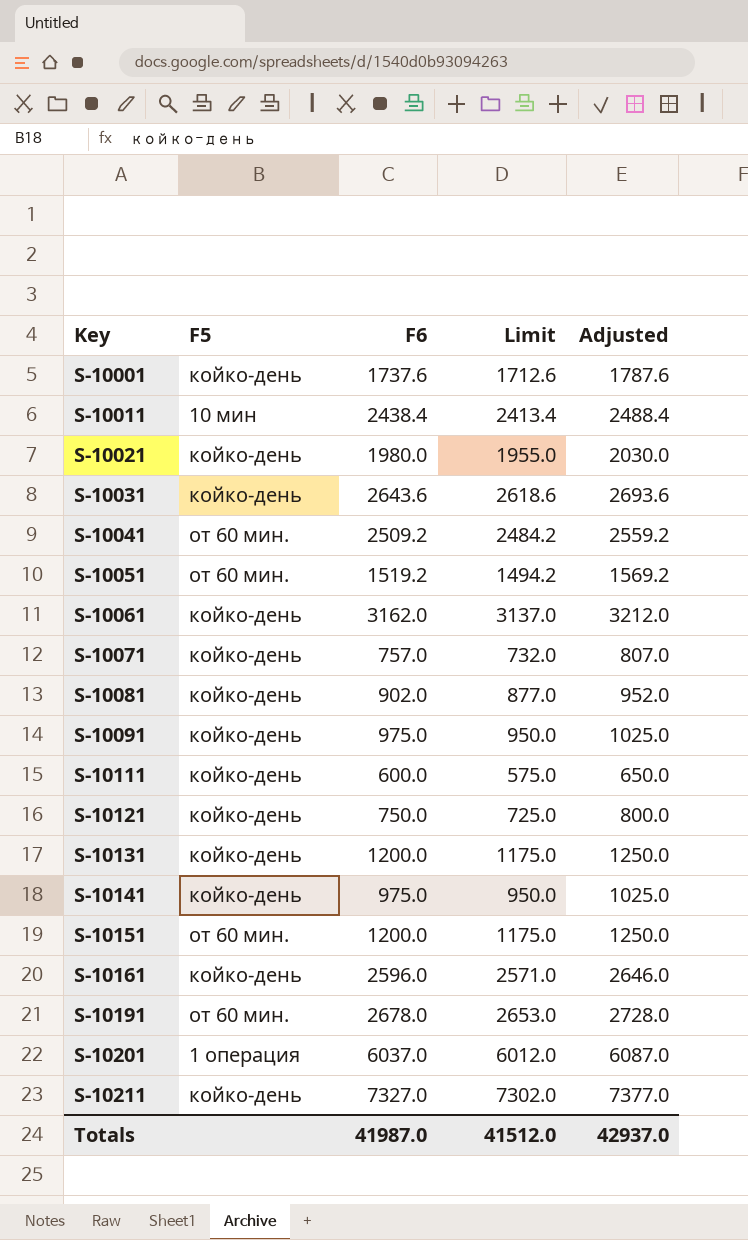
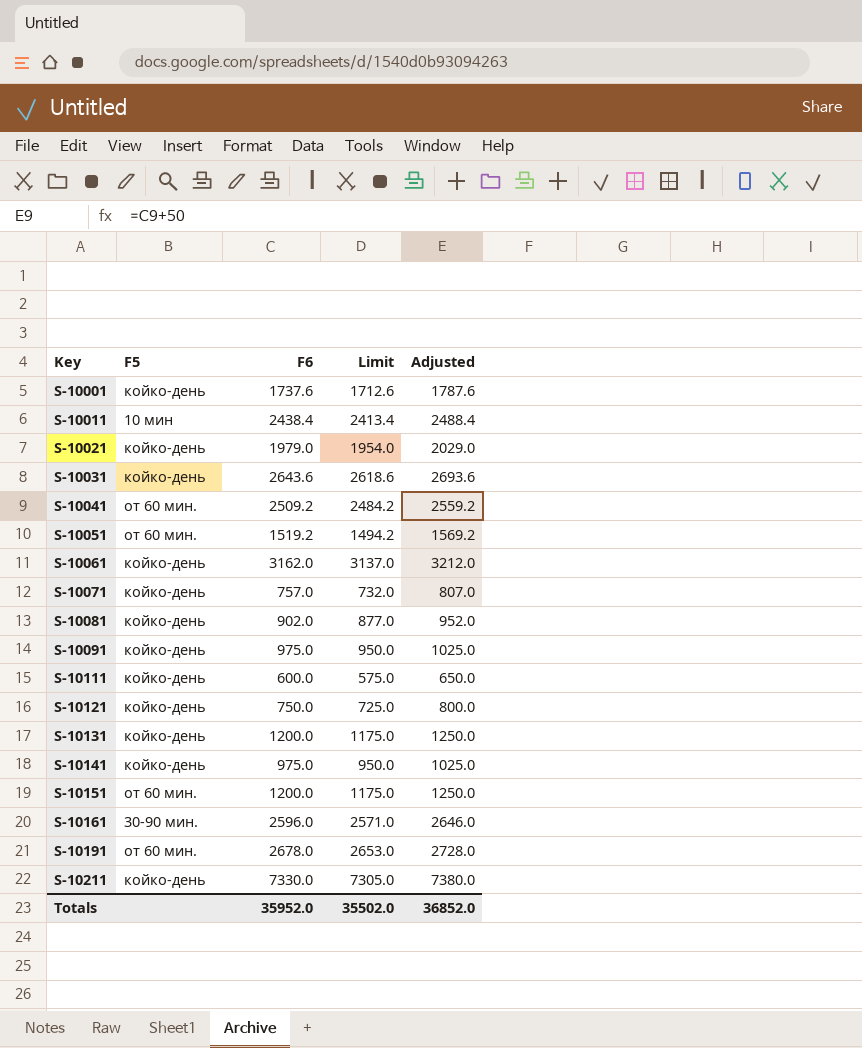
row S-10201: 1 операция | 6037.0 | 6012.0 | 6087.0 -> none
S-10021 | F6: 1980.0 -> 1979.0
S-10021 | Limit: 1955.0 -> 1954.0
S-10021 | Adjusted: 2030.0 -> 2029.0
S-10161 | F5: койко-день -> 30-90 мин.
S-10211 | F6: 7327.0 -> 7330.0
S-10211 | Limit: 7302.0 -> 7305.0
S-10211 | Adjusted: 7377.0 -> 7380.0
Totals | F6: 41987.0 -> 35952.0
Totals | Limit: 41512.0 -> 35502.0
Totals | Adjusted: 42937.0 -> 36852.0

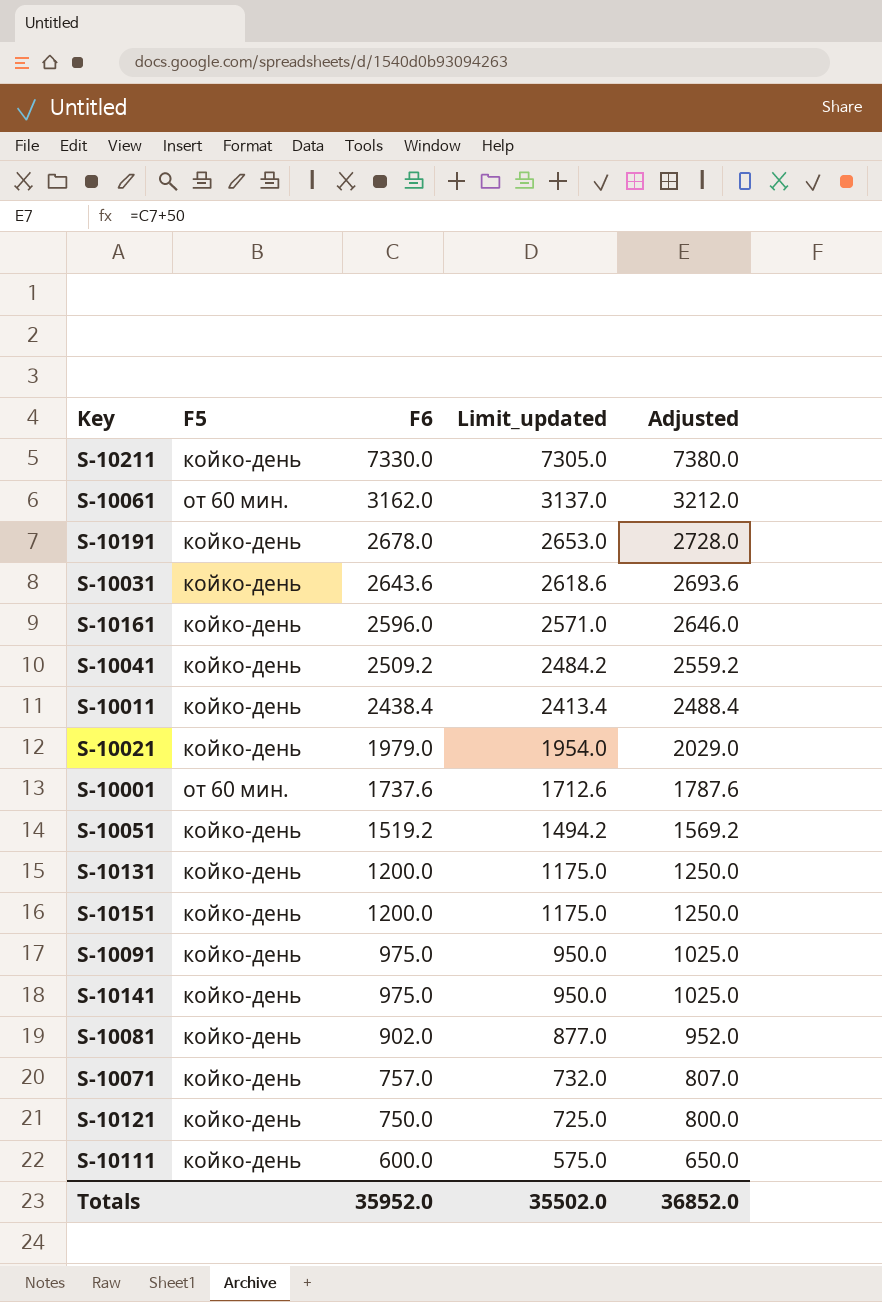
row order: Key ascending -> F6 descending
column name: Limit -> Limit_updated
S-10061 | F5: койко-день -> от 60 мин.
S-10191 | F5: от 60 мин. -> койко-день
S-10161 | F5: 30-90 мин. -> койко-день
S-10041 | F5: от 60 мин. -> койко-день
S-10011 | F5: 10 мин -> койко-день
S-10001 | F5: койко-день -> от 60 мин.
S-10051 | F5: от 60 мин. -> койко-день
S-10151 | F5: от 60 мин. -> койко-день

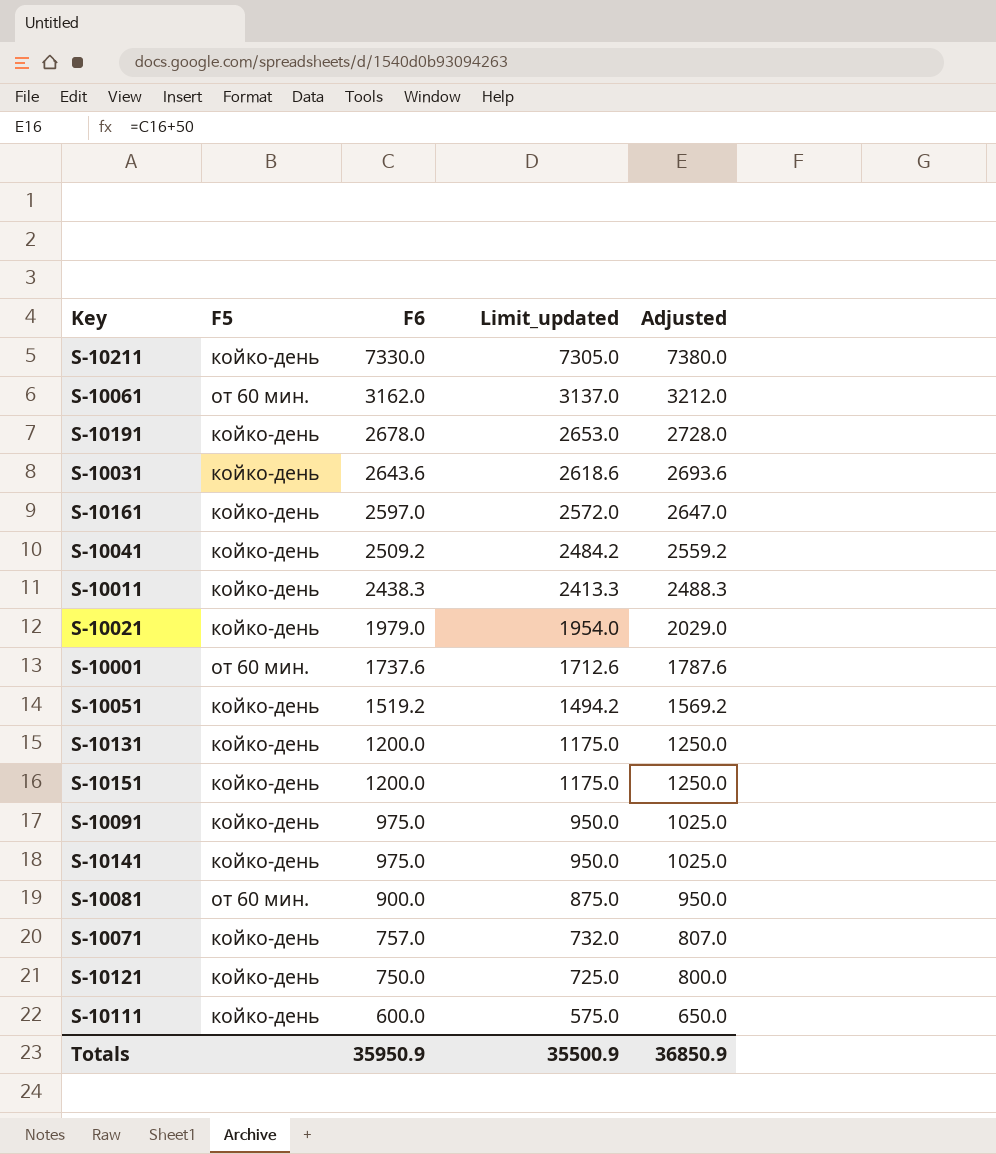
S-10161 | F6: 2596.0 -> 2597.0
S-10161 | Limit_updated: 2571.0 -> 2572.0
S-10161 | Adjusted: 2646.0 -> 2647.0
S-10011 | F6: 2438.4 -> 2438.3
S-10011 | Limit_updated: 2413.4 -> 2413.3
S-10011 | Adjusted: 2488.4 -> 2488.3
S-10081 | F5: койко-день -> от 60 мин.
S-10081 | F6: 902.0 -> 900.0
S-10081 | Limit_updated: 877.0 -> 875.0
S-10081 | Adjusted: 952.0 -> 950.0
Totals | F6: 35952.0 -> 35950.9
Totals | Limit_updated: 35502.0 -> 35500.9
Totals | Adjusted: 36852.0 -> 36850.9

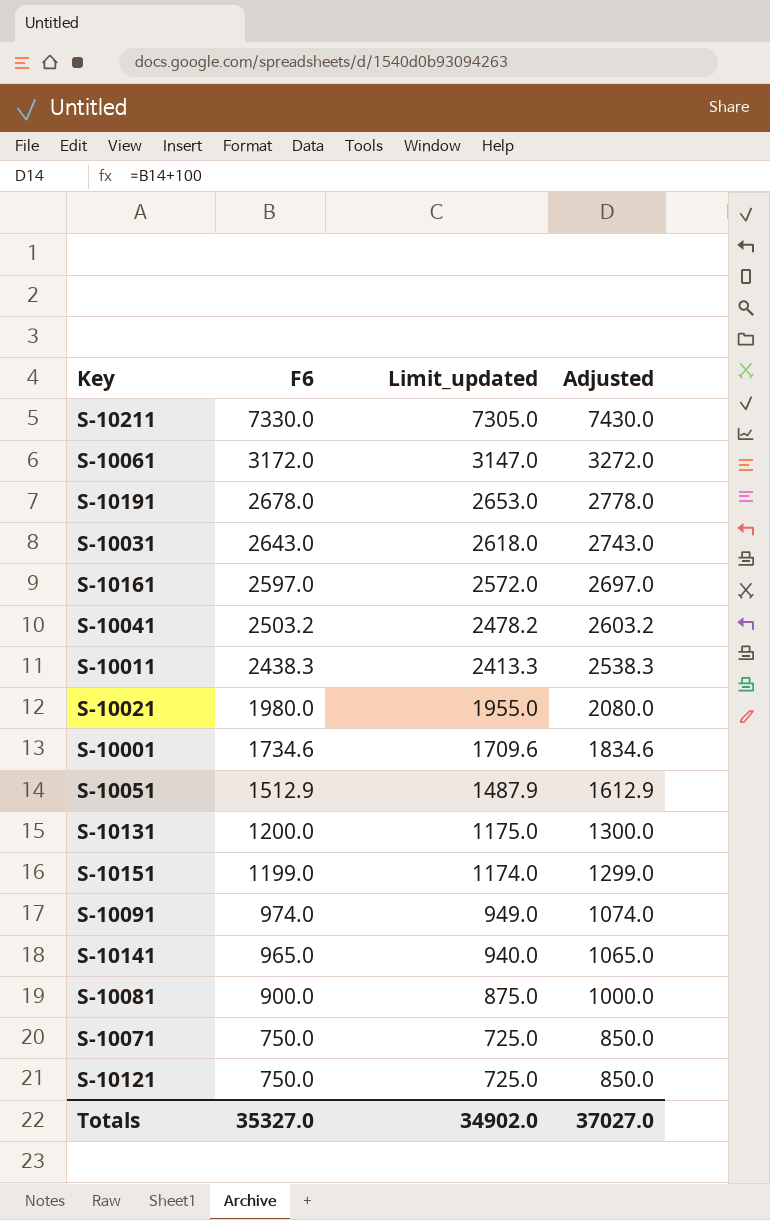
column F5 | position: 2 -> none
column Adjusted | formula: [F6] + 50 -> [F6] + 100
row S-10111: койко-день | 600.0 | 575.0 | 650.0 -> none
S-10061 | F6: 3162.0 -> 3172.0
S-10061 | Limit_updated: 3137.0 -> 3147.0
S-10031 | F6: 2643.6 -> 2643.0
S-10031 | Limit_updated: 2618.6 -> 2618.0
S-10041 | F6: 2509.2 -> 2503.2
S-10041 | Limit_updated: 2484.2 -> 2478.2
S-10021 | F6: 1979.0 -> 1980.0
S-10021 | Limit_updated: 1954.0 -> 1955.0
S-10001 | F6: 1737.6 -> 1734.6
S-10001 | Limit_updated: 1712.6 -> 1709.6
S-10051 | F6: 1519.2 -> 1512.9
S-10051 | Limit_updated: 1494.2 -> 1487.9
S-10151 | F6: 1200.0 -> 1199.0
S-10151 | Limit_updated: 1175.0 -> 1174.0
S-10091 | F6: 975.0 -> 974.0
S-10091 | Limit_updated: 950.0 -> 949.0
S-10141 | F6: 975.0 -> 965.0
S-10141 | Limit_updated: 950.0 -> 940.0
S-10071 | F6: 757.0 -> 750.0
S-10071 | Limit_updated: 732.0 -> 725.0
Totals | F6: 35950.9 -> 35327.0
Totals | Limit_updated: 35500.9 -> 34902.0
Totals | Adjusted: 36850.9 -> 37027.0

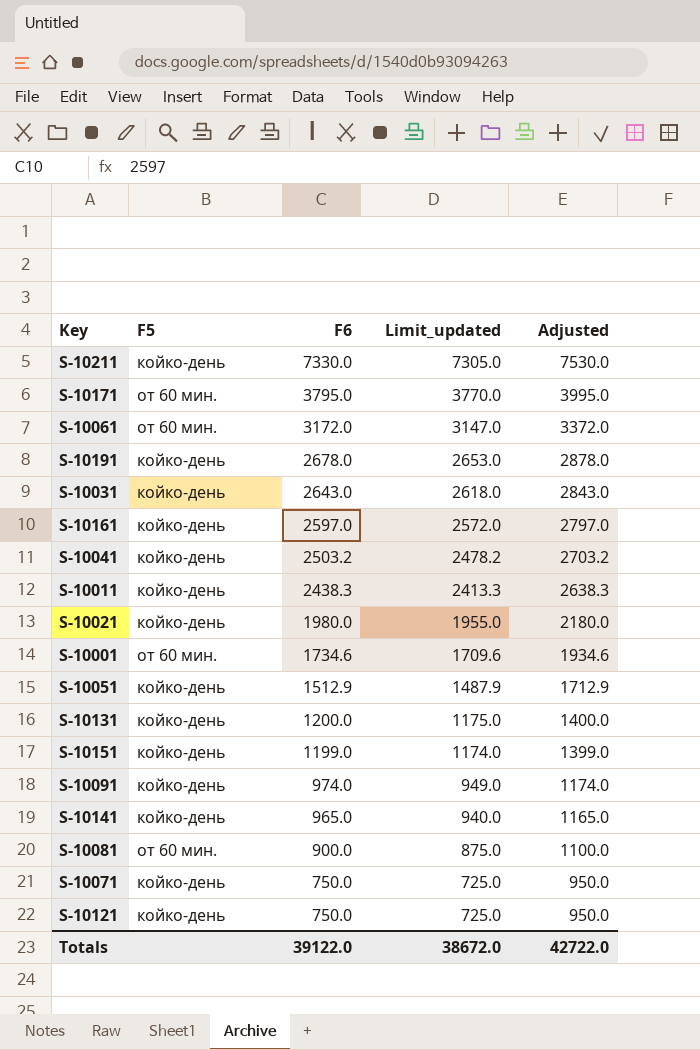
column F5 | position: none -> 2
column Adjusted | formula: [F6] + 100 -> [F6] + 200
row S-10171: none -> от 60 мин. | 3795.0 | 3770.0 | 3995.0
Totals | F6: 35327.0 -> 39122.0
Totals | Limit_updated: 34902.0 -> 38672.0
Totals | Adjusted: 37027.0 -> 42722.0

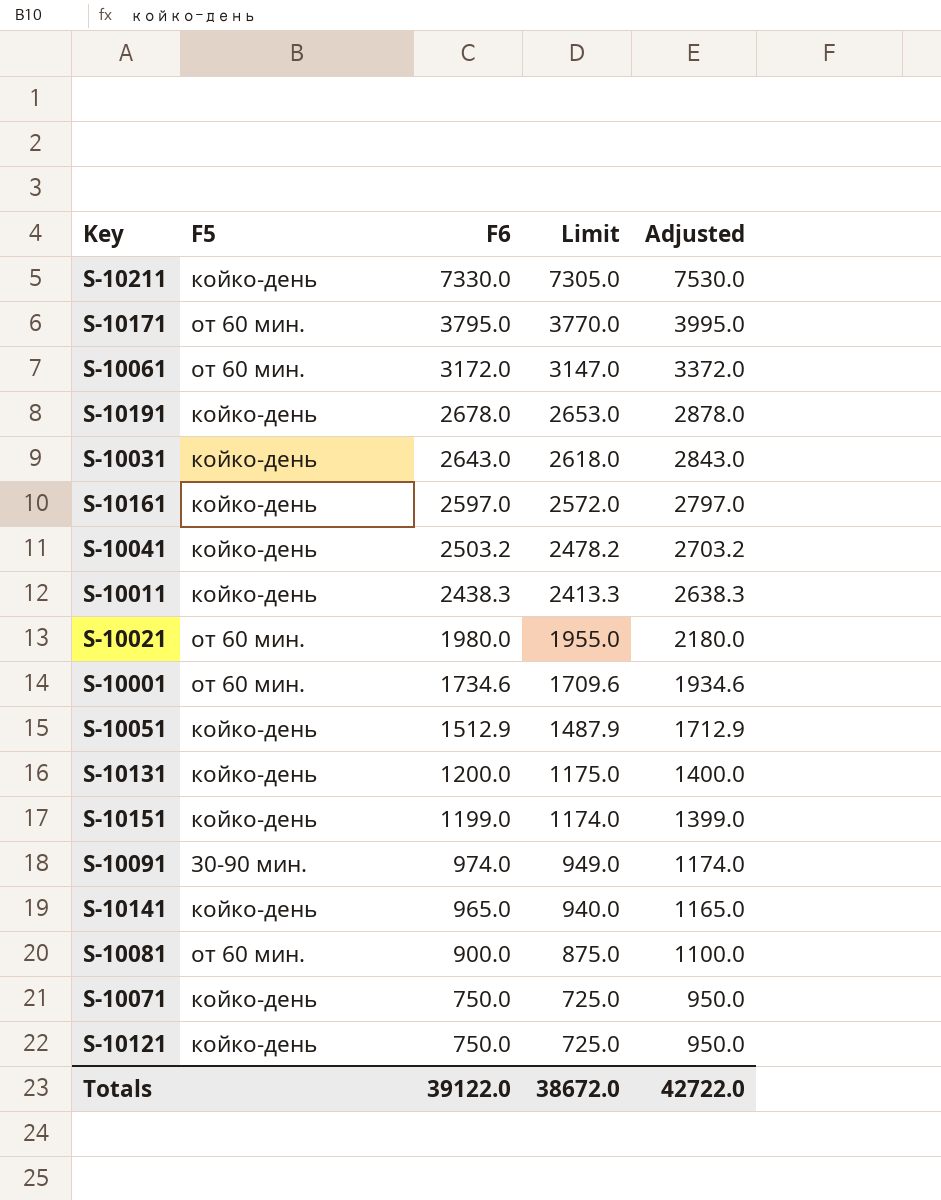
column name: Limit_updated -> Limit
S-10021 | F5: койко-день -> от 60 мин.
S-10091 | F5: койко-день -> 30-90 мин.

